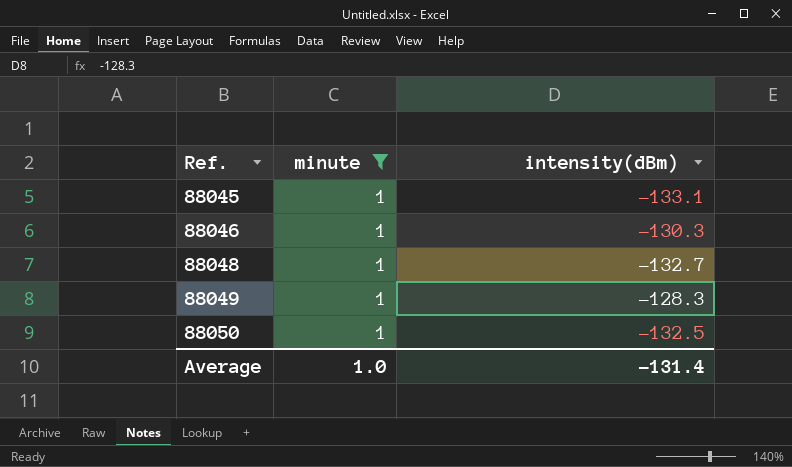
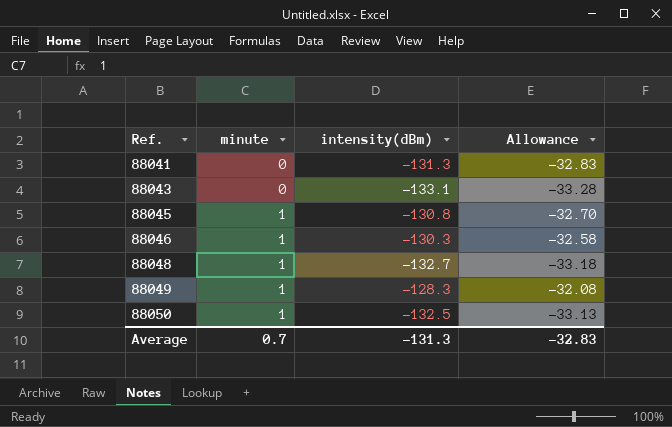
filter: minute = 1 -> none
column Allowance | formula: none -> [intensity(dBm)] * 0.25
88045 | intensity(dBm): -133.1 -> -130.8
Average | minute: 1.0 -> 0.7
Average | intensity(dBm): -131.4 -> -131.3

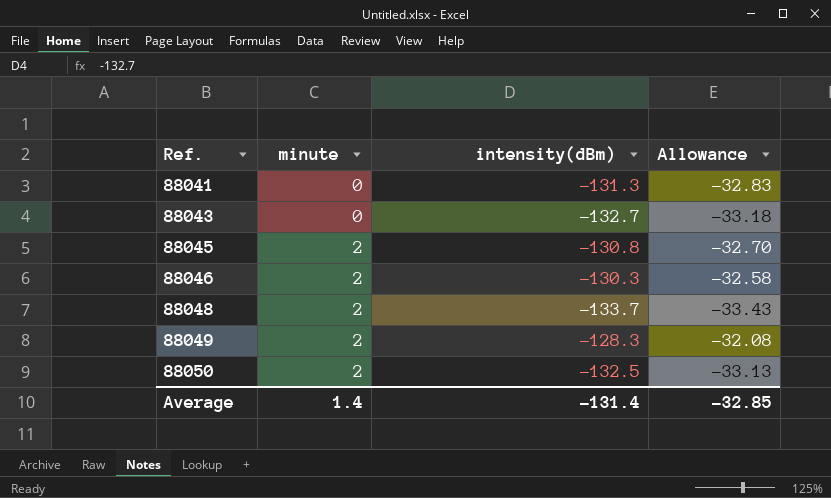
88043 | intensity(dBm): -133.1 -> -132.7
88043 | Allowance: -33.28 -> -33.18
88045 | minute: 1 -> 2
88046 | minute: 1 -> 2
88048 | minute: 1 -> 2
88048 | intensity(dBm): -132.7 -> -133.7
88048 | Allowance: -33.18 -> -33.43
88049 | minute: 1 -> 2
88050 | minute: 1 -> 2
Average | minute: 0.7 -> 1.4
Average | intensity(dBm): -131.3 -> -131.4
Average | Allowance: -32.83 -> -32.85

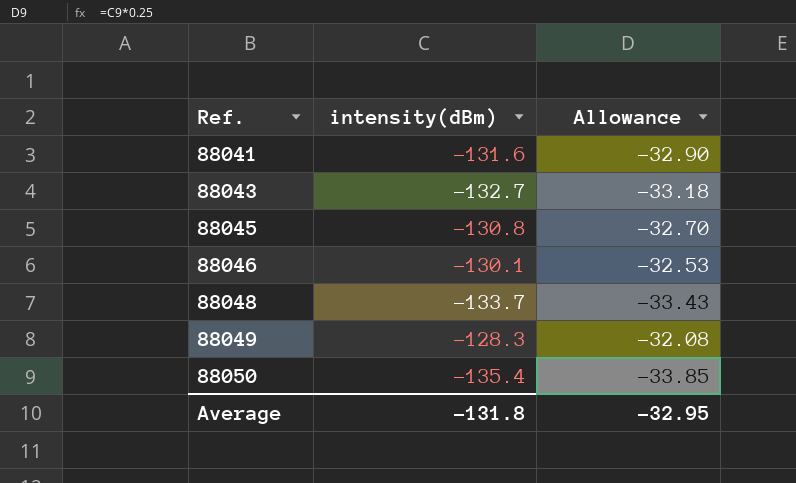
column minute | position: 2 -> none
88041 | intensity(dBm): -131.3 -> -131.6
88041 | Allowance: -32.83 -> -32.90
88046 | intensity(dBm): -130.3 -> -130.1
88046 | Allowance: -32.58 -> -32.53
88050 | intensity(dBm): -132.5 -> -135.4
88050 | Allowance: -33.13 -> -33.85
Average | intensity(dBm): -131.4 -> -131.8
Average | Allowance: -32.85 -> -32.95

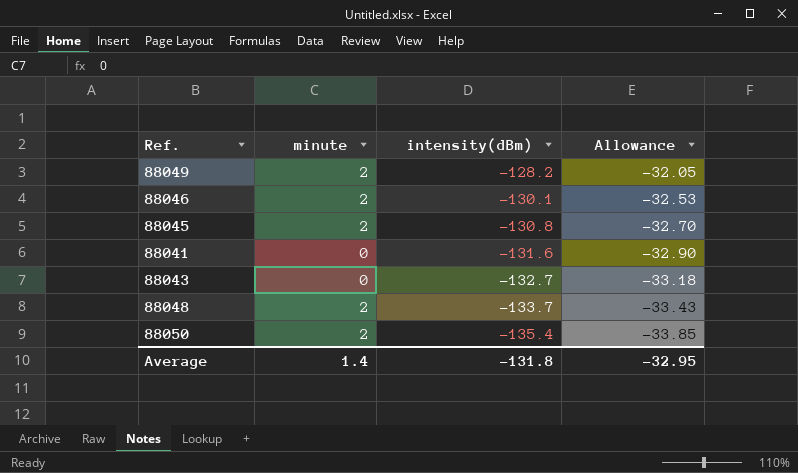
row order: Ref. ascending -> intensity(dBm) descending
column minute | position: none -> 2
88049 | intensity(dBm): -128.3 -> -128.2
88049 | Allowance: -32.08 -> -32.05

